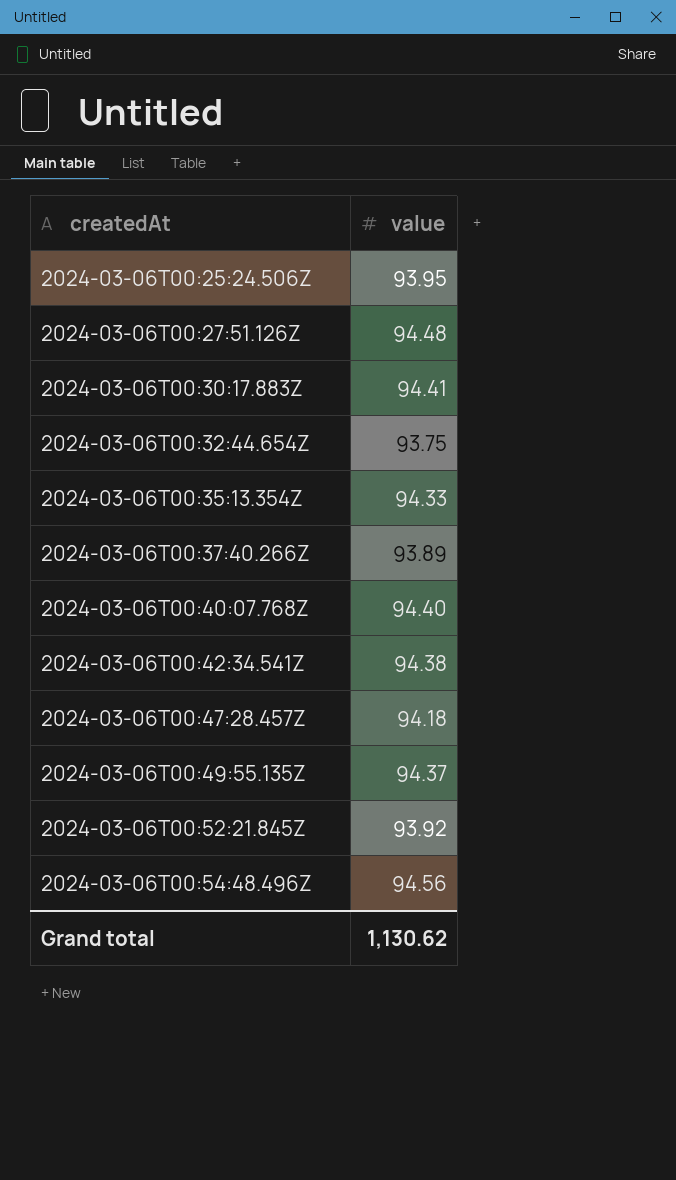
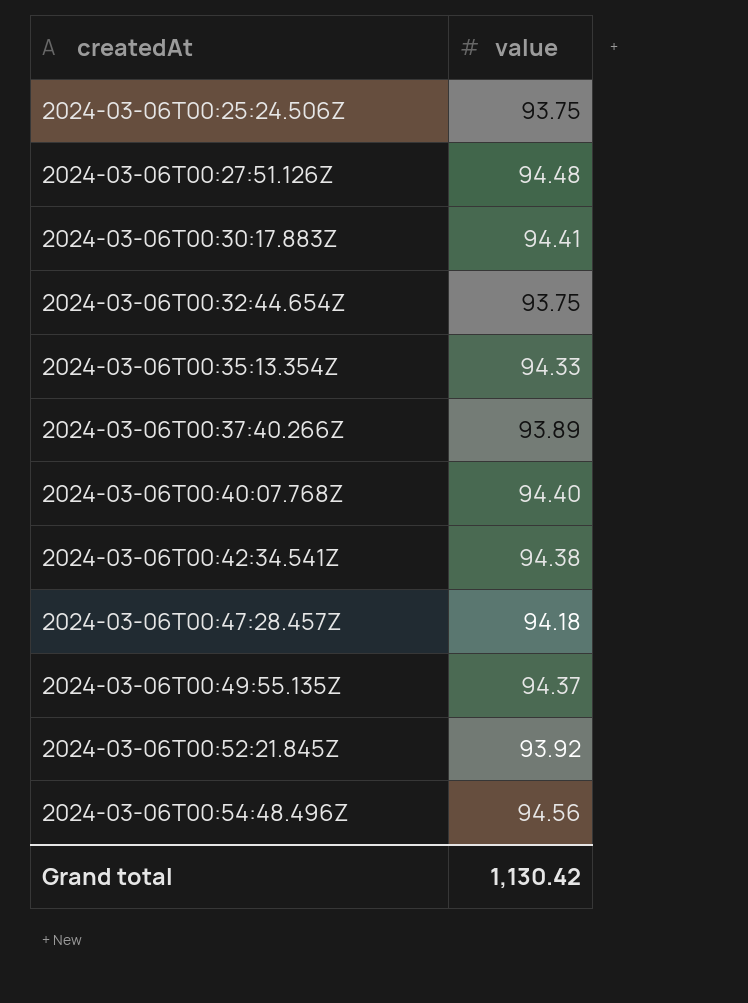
2024-03-06T00:25:24.506Z | value: 93.95 -> 93.75
Grand total | value: 1,130.62 -> 1,130.42

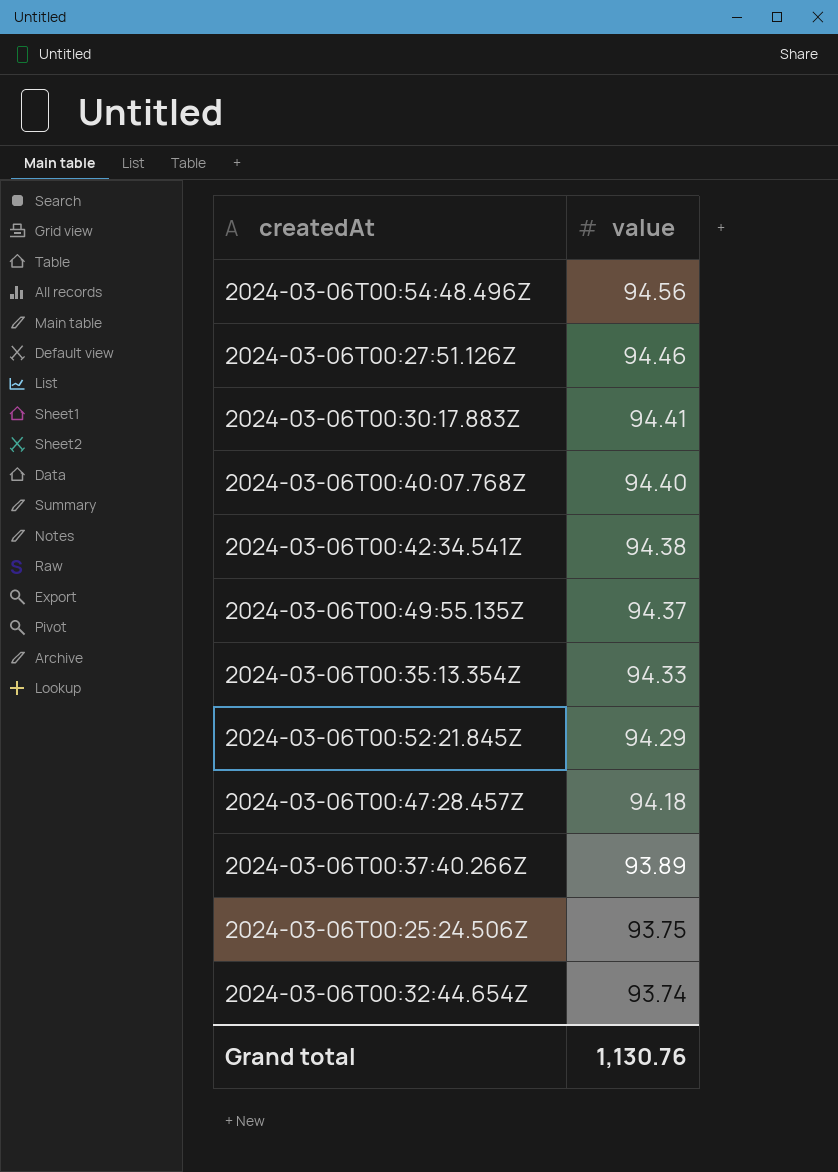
row order: createdAt ascending -> value descending
2024-03-06T00:27:51.126Z | value: 94.48 -> 94.46
2024-03-06T00:52:21.845Z | value: 93.92 -> 94.29
2024-03-06T00:32:44.654Z | value: 93.75 -> 93.74
Grand total | value: 1,130.42 -> 1,130.76

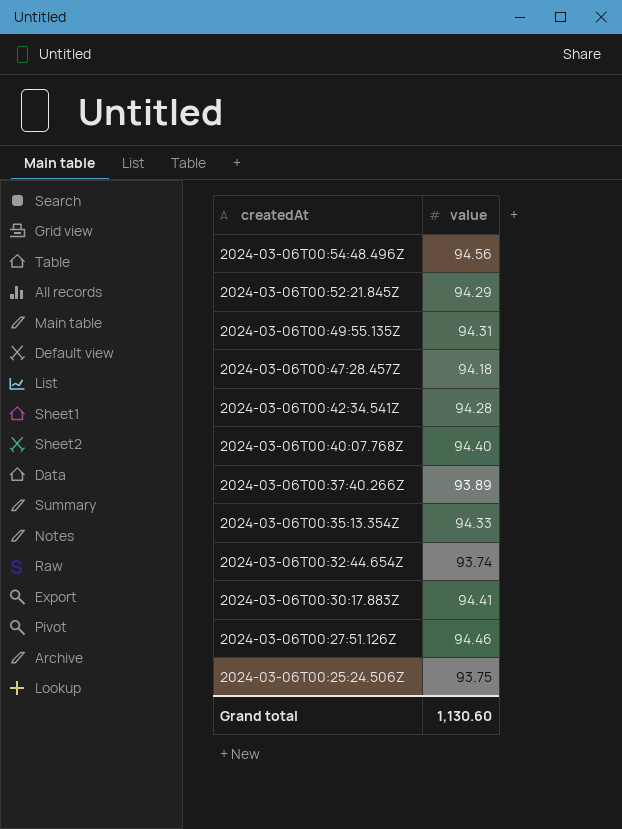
row order: value descending -> createdAt descending
2024-03-06T00:49:55.135Z | value: 94.37 -> 94.31
2024-03-06T00:42:34.541Z | value: 94.38 -> 94.28
Grand total | value: 1,130.76 -> 1,130.60

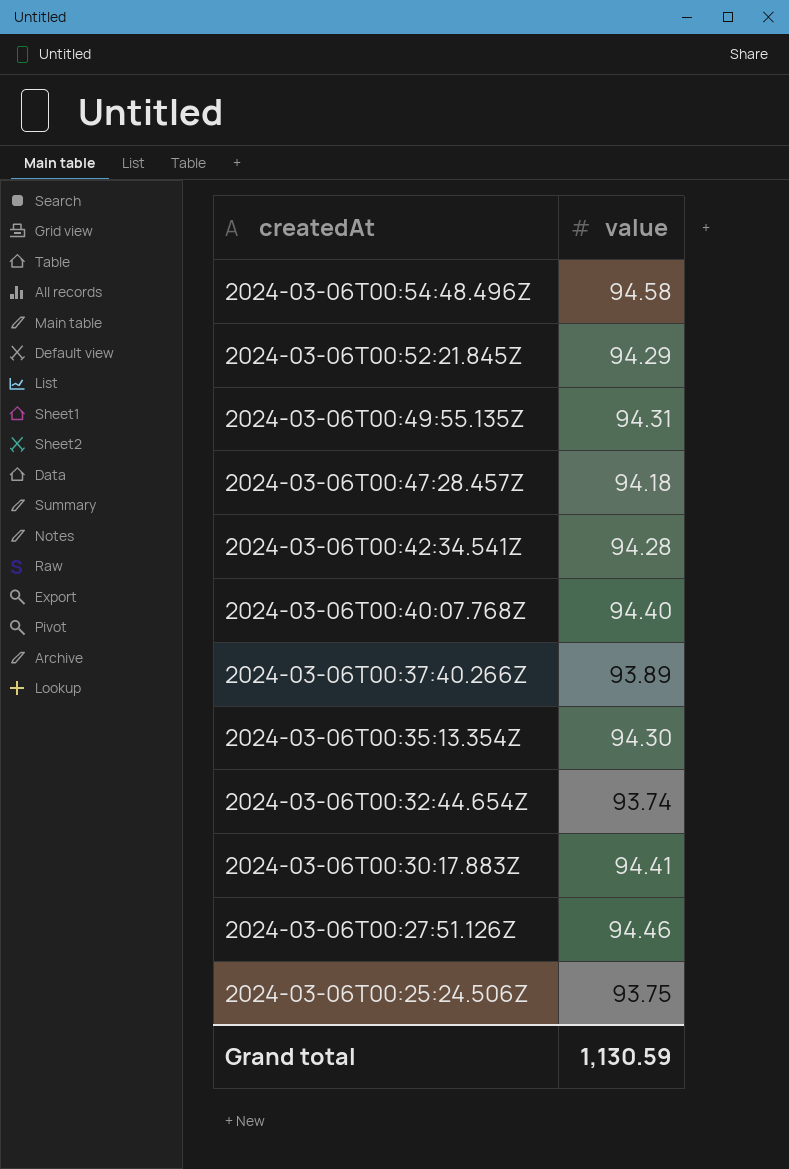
2024-03-06T00:54:48.496Z | value: 94.56 -> 94.58
2024-03-06T00:35:13.354Z | value: 94.33 -> 94.30
Grand total | value: 1,130.60 -> 1,130.59

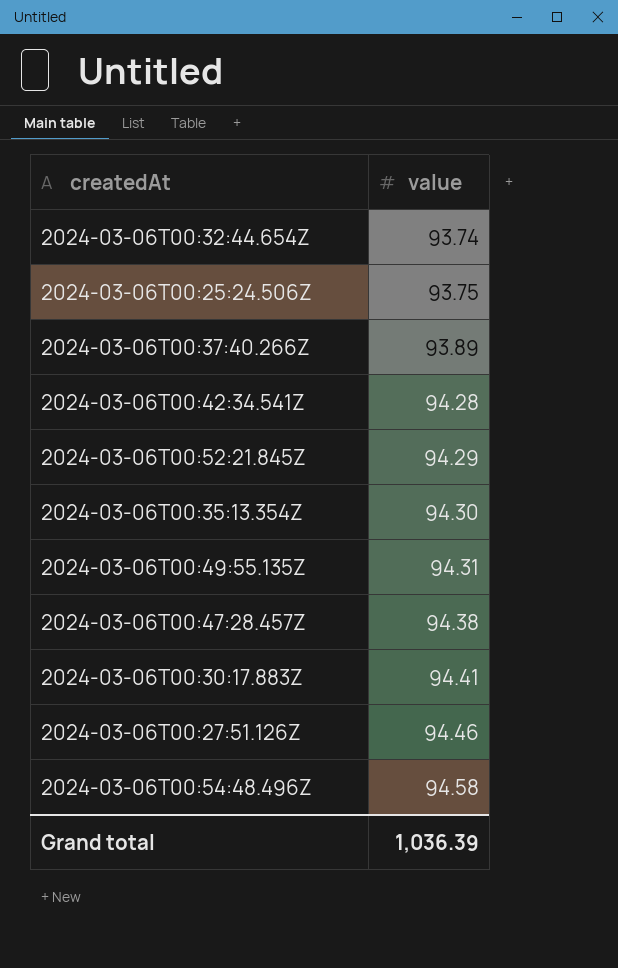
row order: createdAt descending -> value ascending
row 2024-03-06T00:40:07.768Z: 94.40 -> none
2024-03-06T00:47:28.457Z | value: 94.18 -> 94.38
Grand total | value: 1,130.59 -> 1,036.39

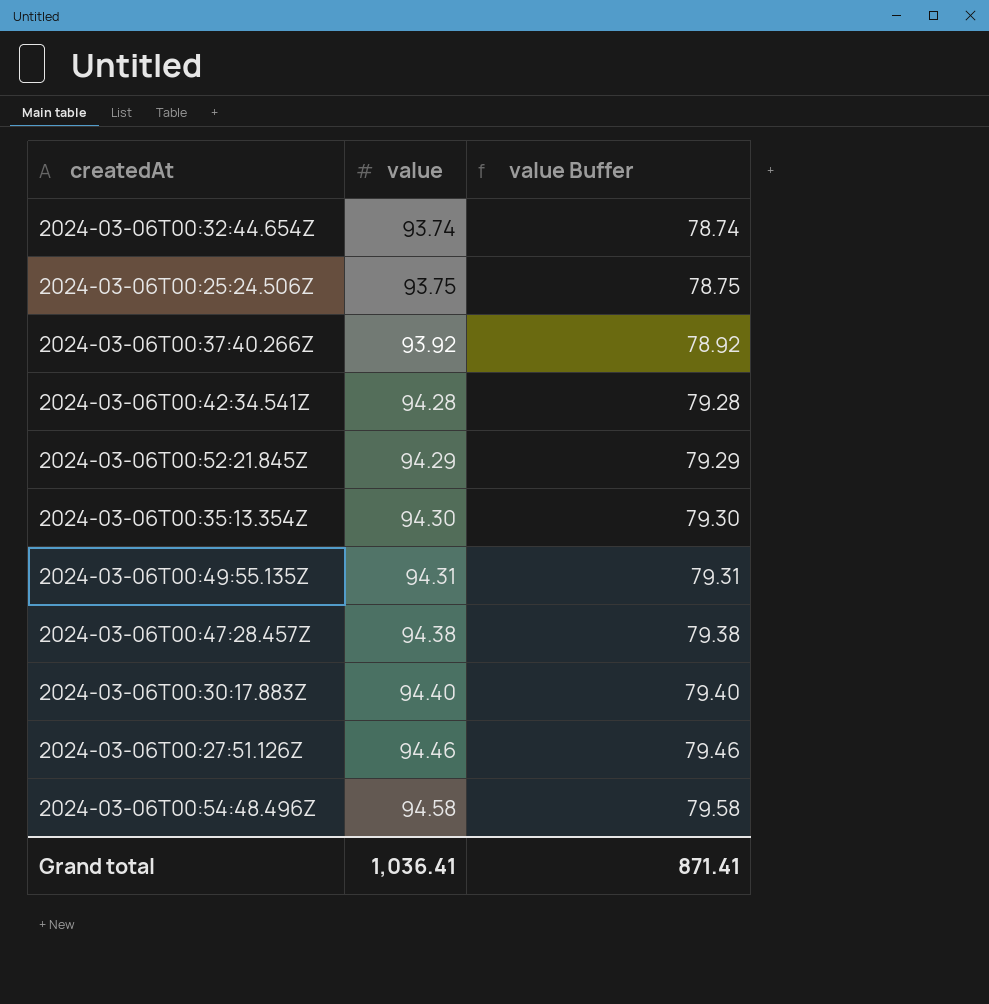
column value Buffer | formula: none -> [value] - 15
2024-03-06T00:37:40.266Z | value: 93.89 -> 93.92
2024-03-06T00:30:17.883Z | value: 94.41 -> 94.40
Grand total | value: 1,036.39 -> 1,036.41

